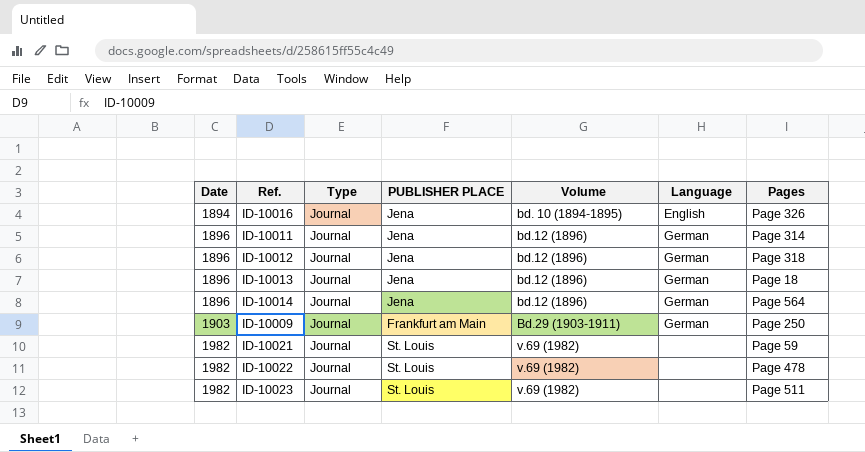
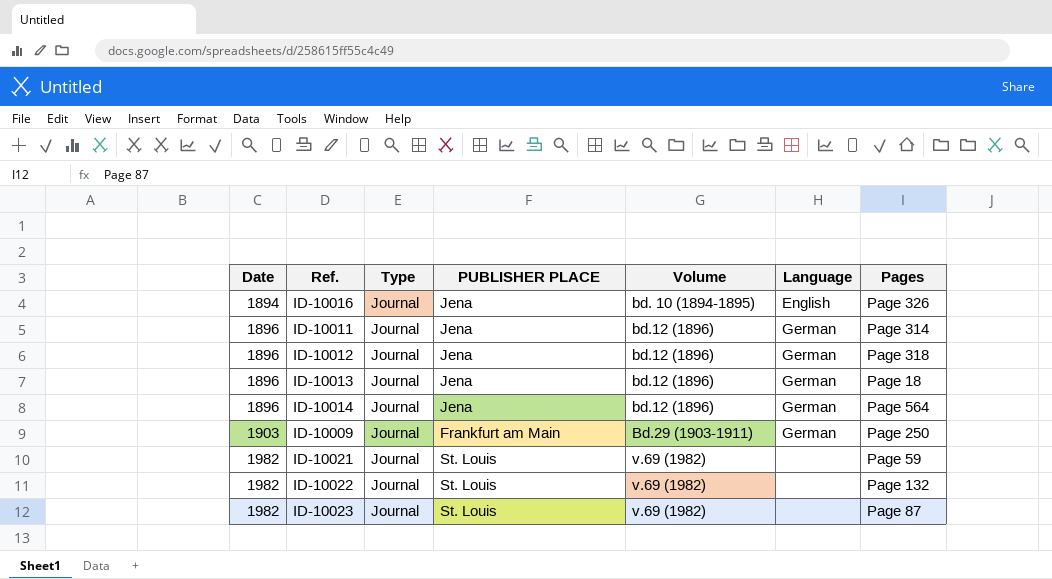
ID-10022 | Pages: Page 478 -> Page 132
ID-10023 | Pages: Page 511 -> Page 87

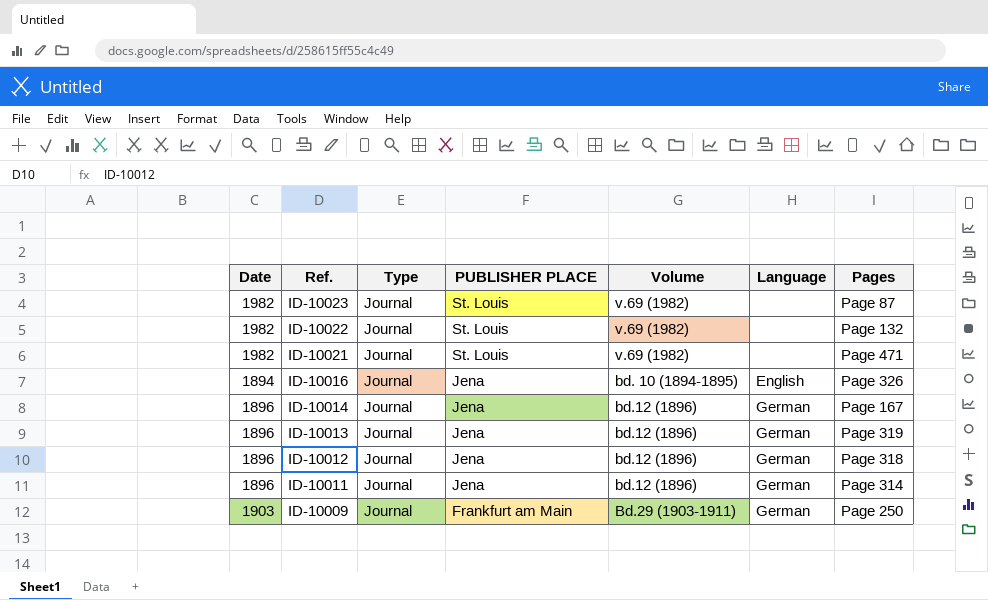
row order: Date ascending -> Ref. descending
ID-10021 | Pages: Page 59 -> Page 471
ID-10014 | Pages: Page 564 -> Page 167
ID-10013 | Pages: Page 18 -> Page 319

